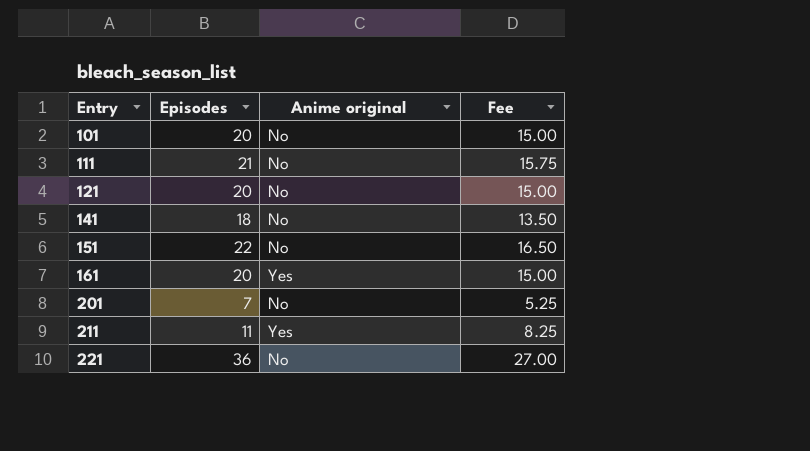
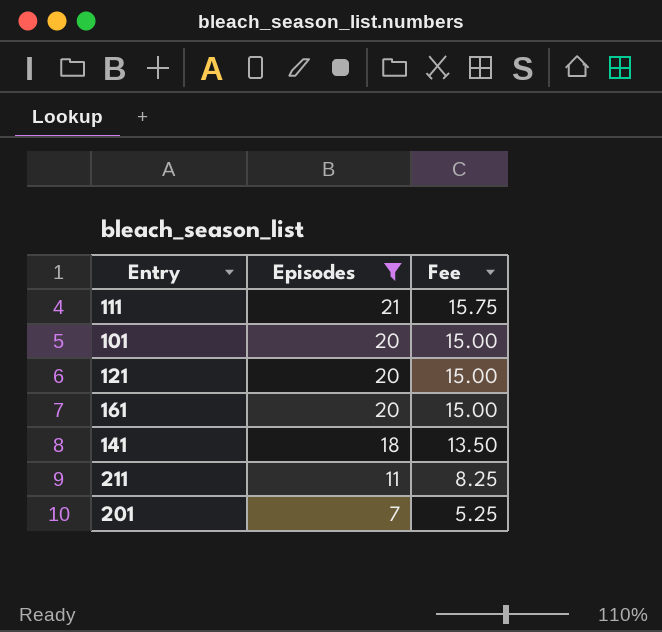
filter: none -> Episodes <= 21
row order: Entry ascending -> Episodes descending
column Anime original | position: 3 -> none

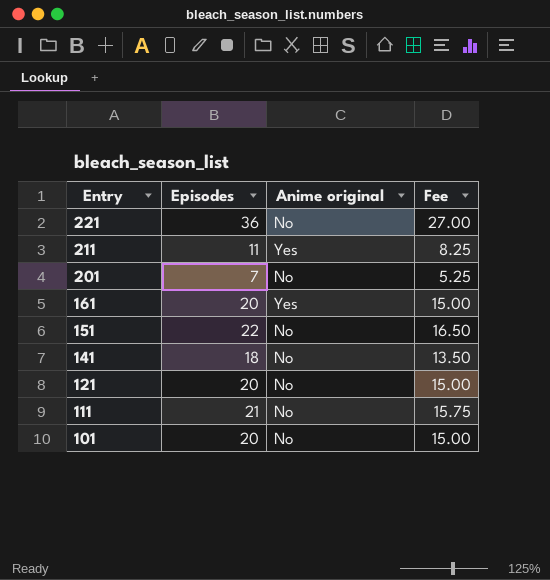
filter: Episodes <= 21 -> none
row order: Episodes descending -> Entry descending
column Anime original | position: none -> 3

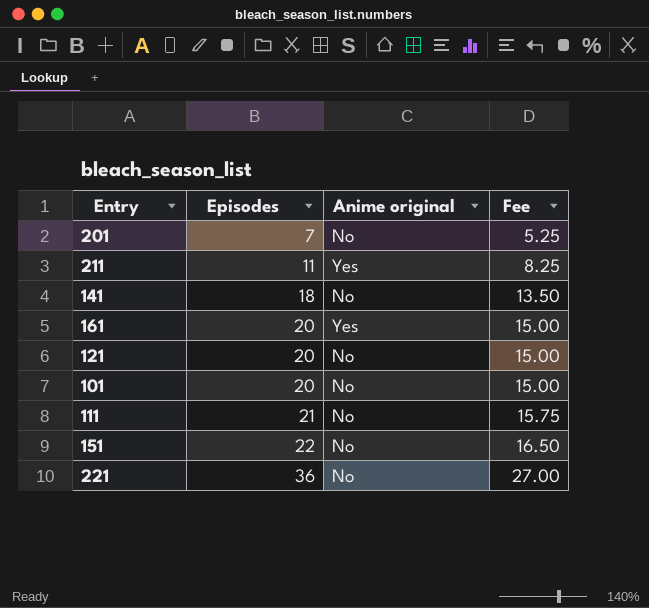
row order: Entry descending -> Episodes ascending

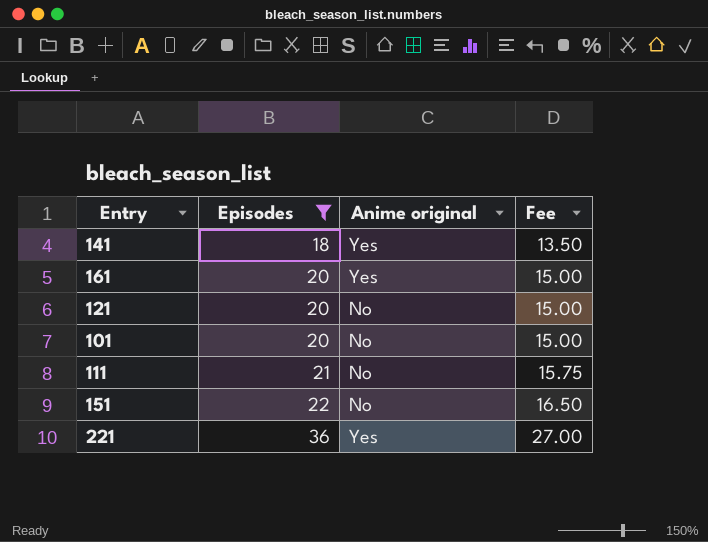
filter: none -> Episodes >= 18
141 | Anime original: No -> Yes
221 | Anime original: No -> Yes

